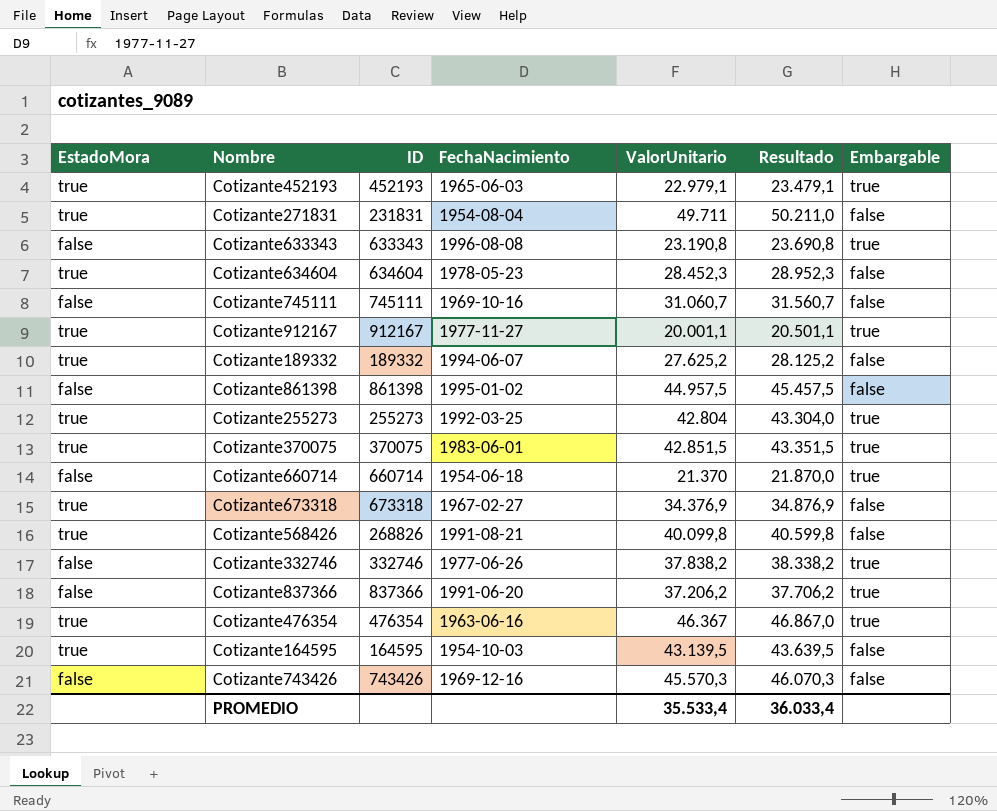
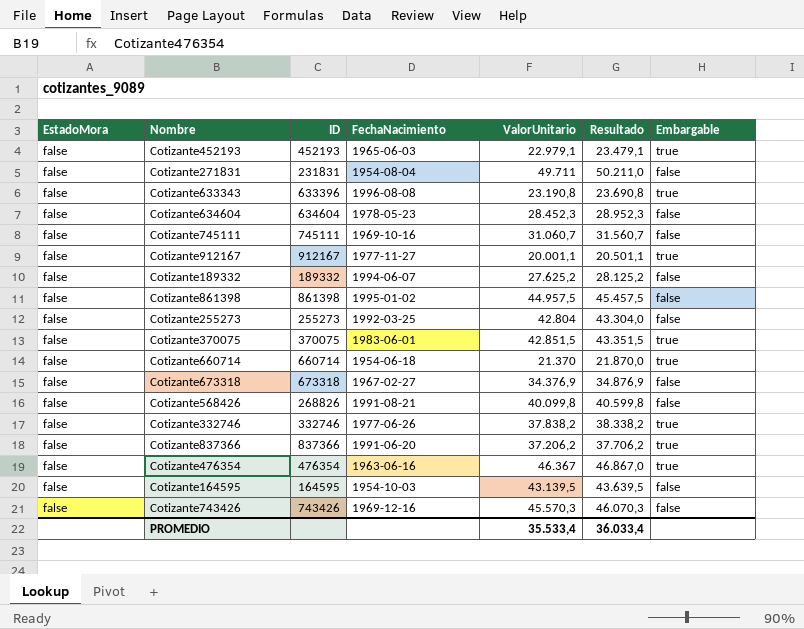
Cotizante452193 | EstadoMora: true -> false
Cotizante271831 | EstadoMora: true -> false
Cotizante633343 | ID: 633343 -> 633396
Cotizante634604 | EstadoMora: true -> false
Cotizante912167 | EstadoMora: true -> false
Cotizante189332 | EstadoMora: true -> false
Cotizante255273 | EstadoMora: true -> false
Cotizante255273 | Embargable: true -> false
Cotizante370075 | EstadoMora: true -> false
Cotizante673318 | EstadoMora: true -> false
Cotizante568426 | EstadoMora: true -> false
Cotizante476354 | EstadoMora: true -> false
Cotizante164595 | EstadoMora: true -> false

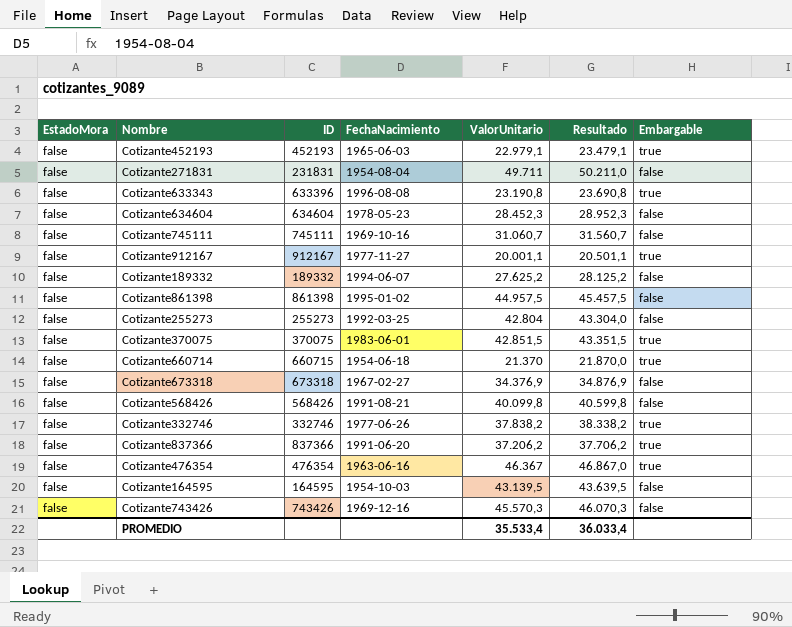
Cotizante660714 | ID: 660714 -> 660715
Cotizante568426 | ID: 268826 -> 568426

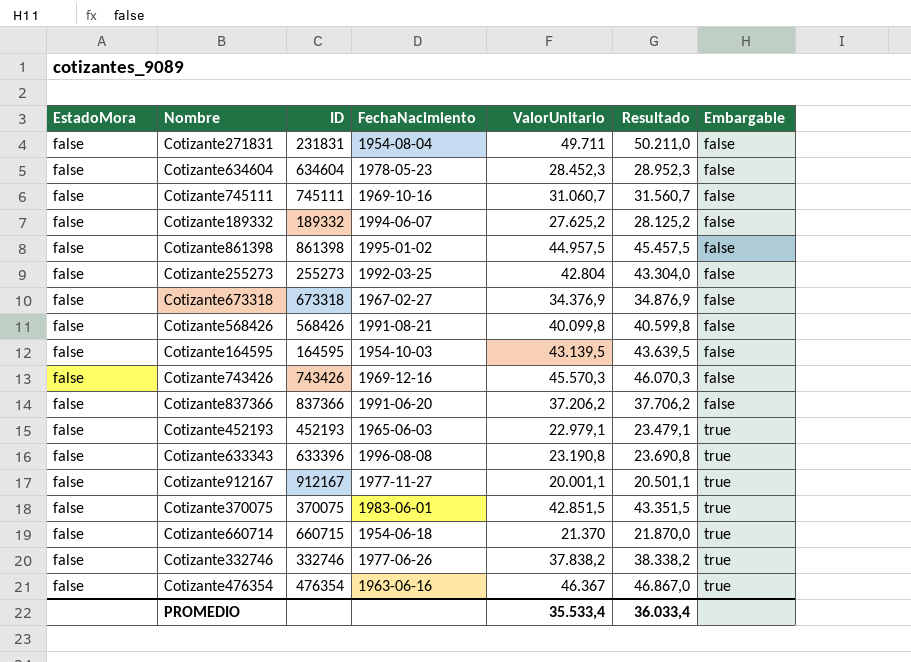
row order: none -> Embargable ascending
Cotizante837366 | Embargable: true -> false

